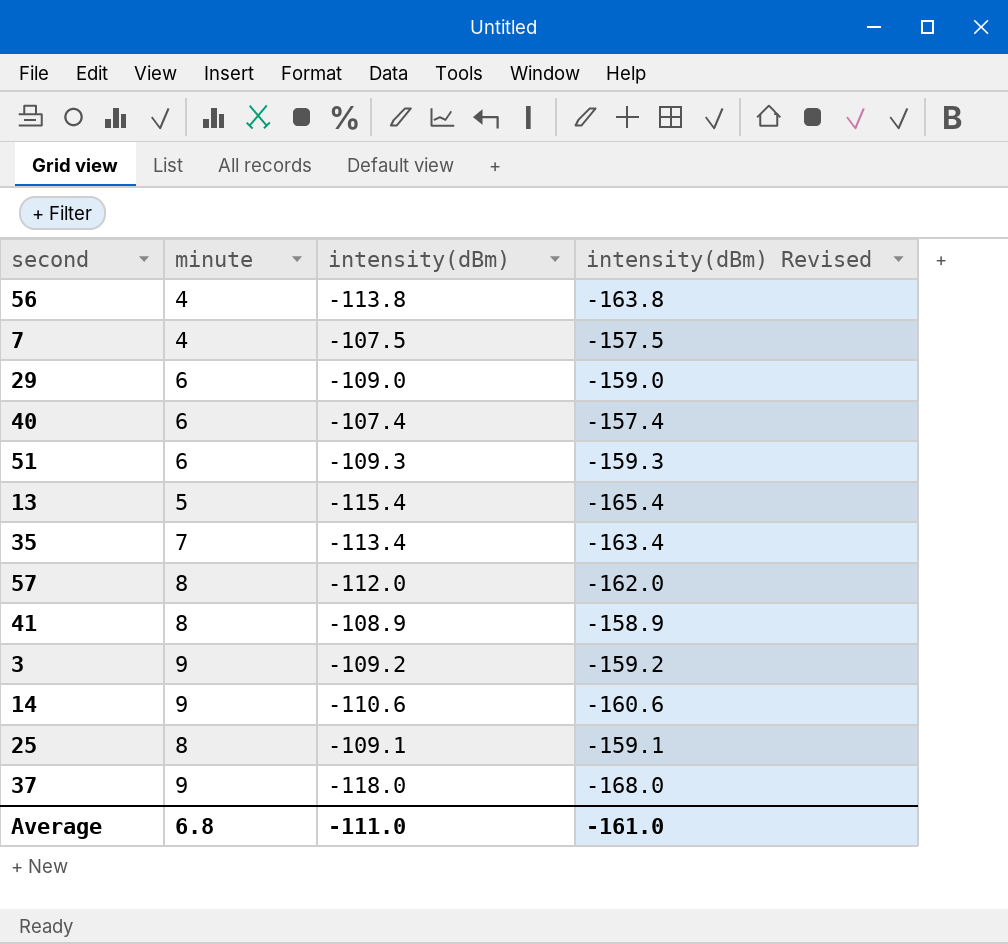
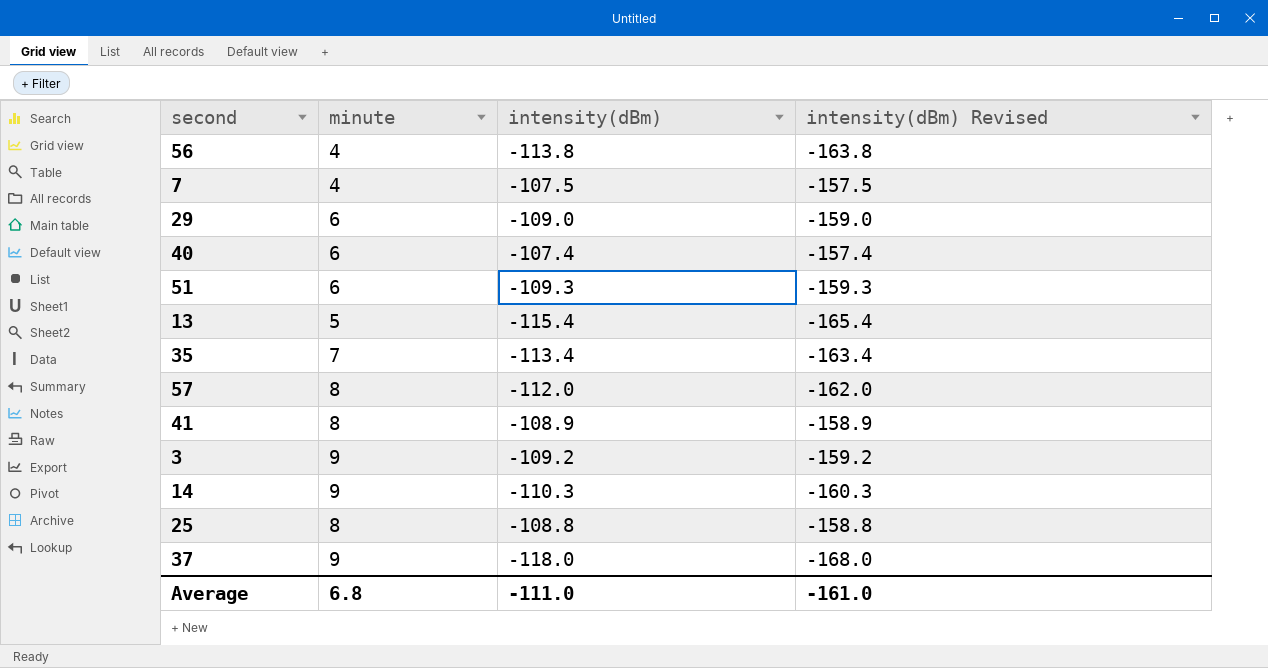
14 | intensity(dBm): -110.6 -> -110.3
14 | intensity(dBm) Revised: -160.6 -> -160.3
25 | intensity(dBm): -109.1 -> -108.8
25 | intensity(dBm) Revised: -159.1 -> -158.8

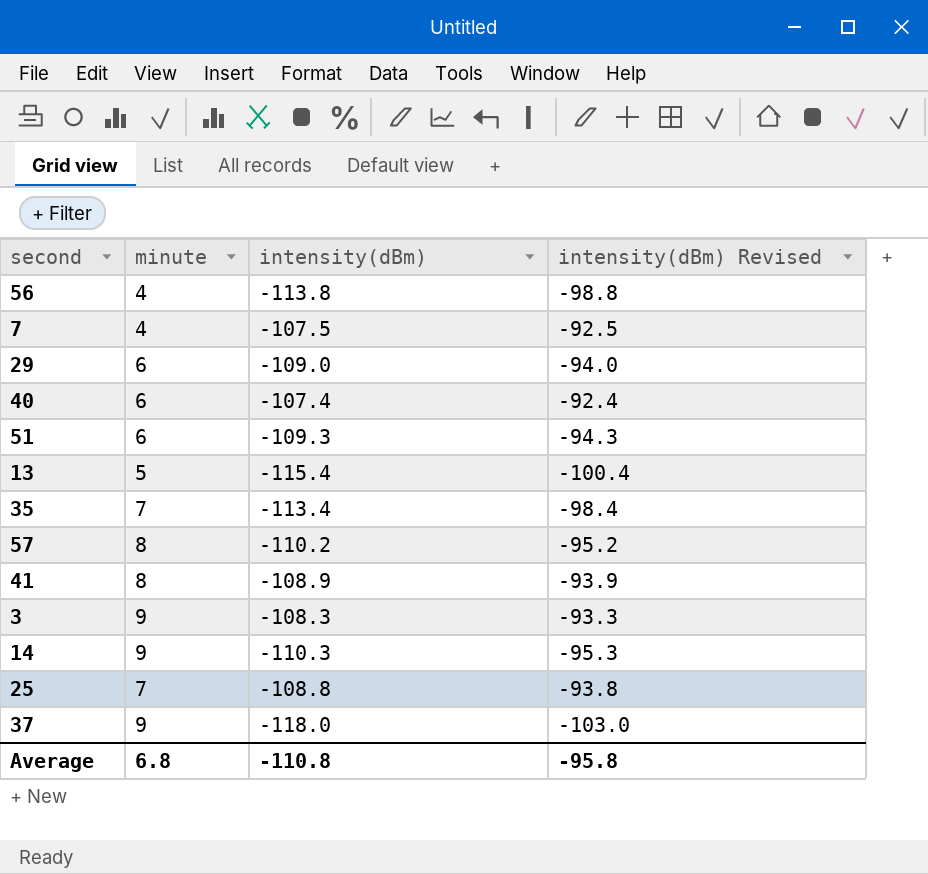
column intensity(dBm) Revised | formula: [intensity(dBm)] - 50 -> [intensity(dBm)] + 15
57 | intensity(dBm): -112.0 -> -110.2
3 | intensity(dBm): -109.2 -> -108.3
25 | minute: 8 -> 7
Average | intensity(dBm): -111.0 -> -110.8
Average | intensity(dBm) Revised: -161.0 -> -95.8

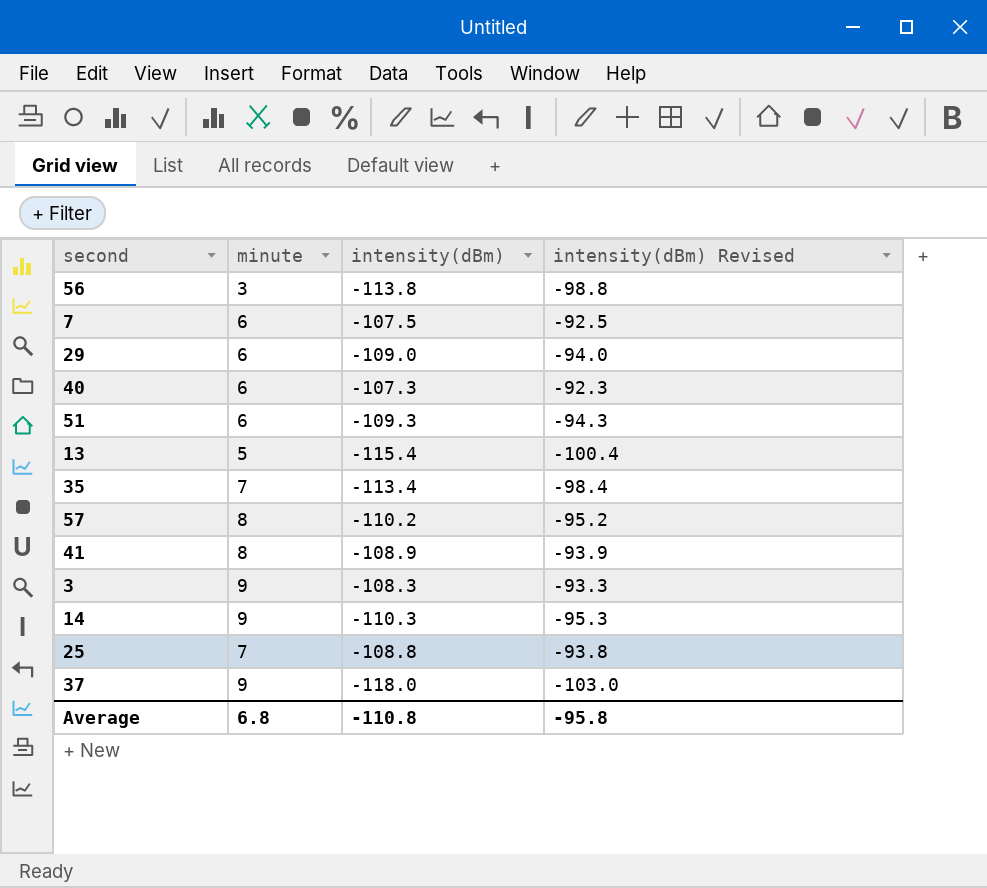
56 | minute: 4 -> 3
7 | minute: 4 -> 6
40 | intensity(dBm): -107.4 -> -107.3
40 | intensity(dBm) Revised: -92.4 -> -92.3

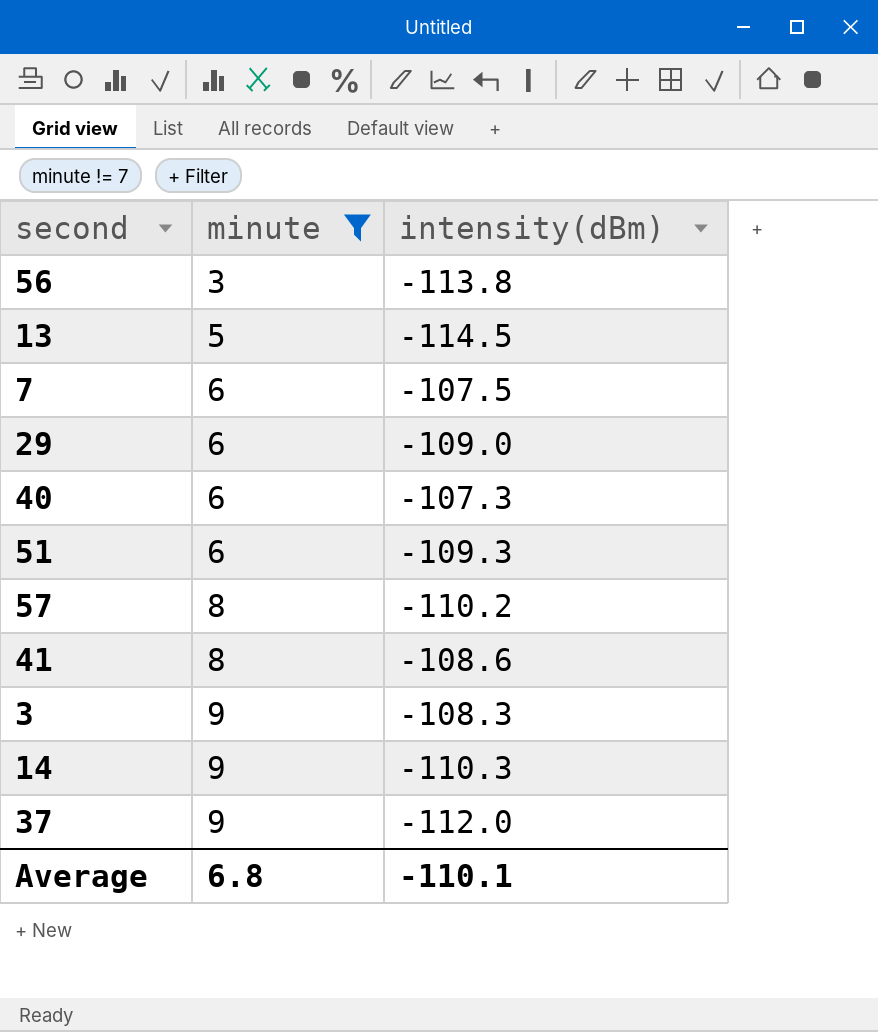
filter: none -> minute != 7
row order: none -> minute ascending
column intensity(dBm) Revised | formula: [intensity(dBm)] + 15 -> none
13 | intensity(dBm): -115.4 -> -114.5
41 | intensity(dBm): -108.9 -> -108.6
37 | intensity(dBm): -118.0 -> -112.0
Average | intensity(dBm): -110.8 -> -110.1

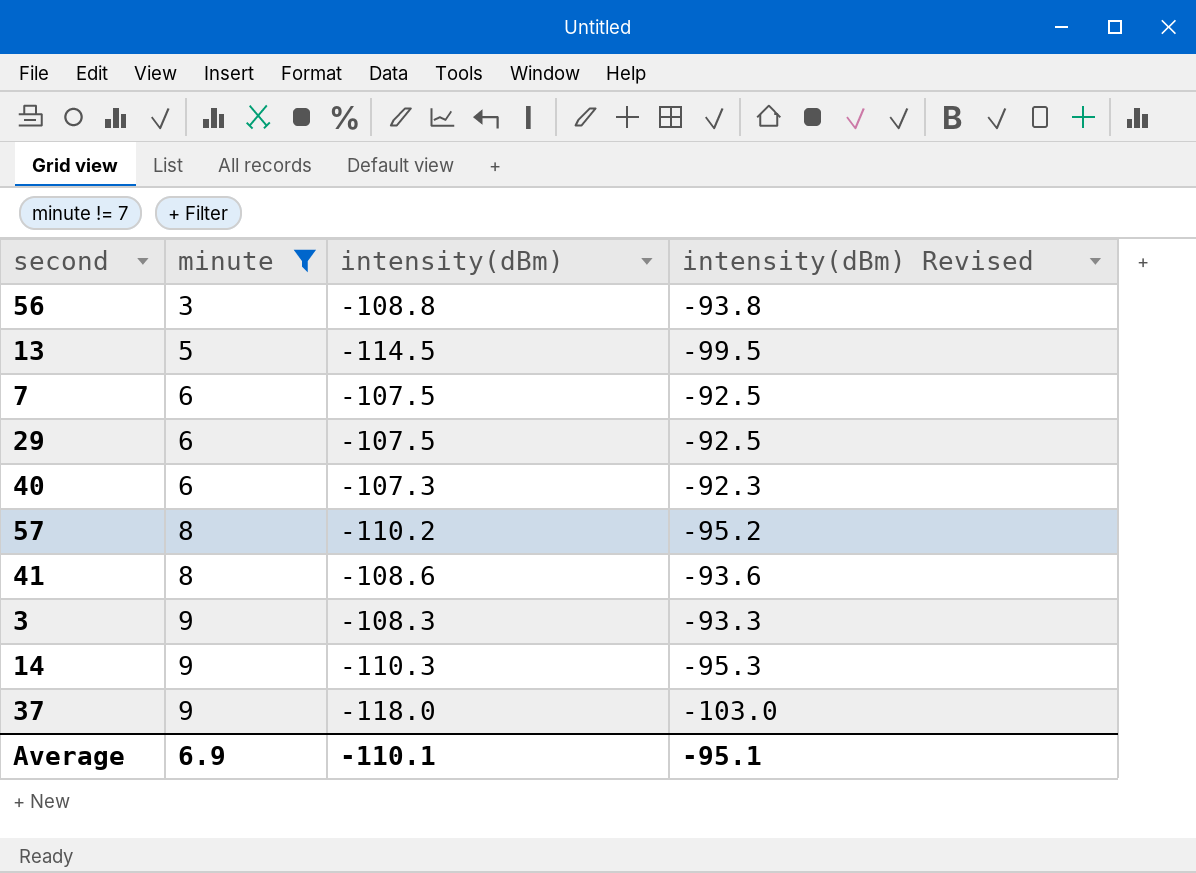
column intensity(dBm) Revised | formula: none -> [intensity(dBm)] + 15
row 51: 6 | -109.3 -> none
56 | intensity(dBm): -113.8 -> -108.8
29 | intensity(dBm): -109.0 -> -107.5
37 | intensity(dBm): -112.0 -> -118.0
Average | minute: 6.8 -> 6.9

